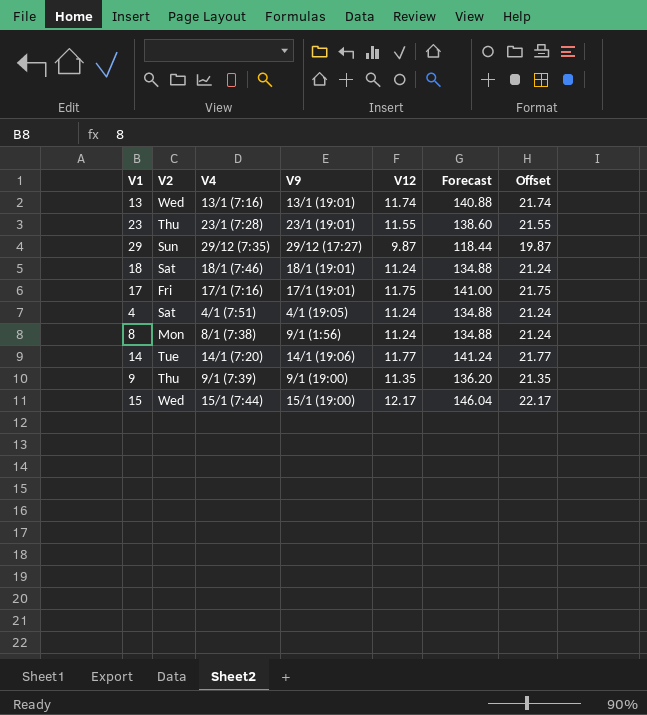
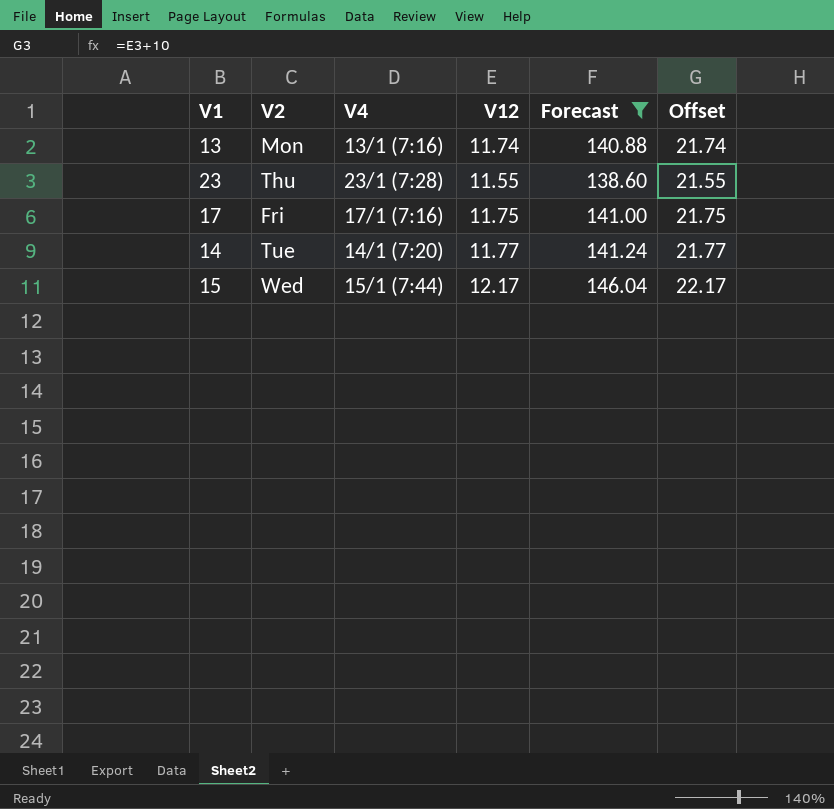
filter: none -> Forecast >= 138.60
column V9 | position: 4 -> none
13 | V2: Wed -> Mon

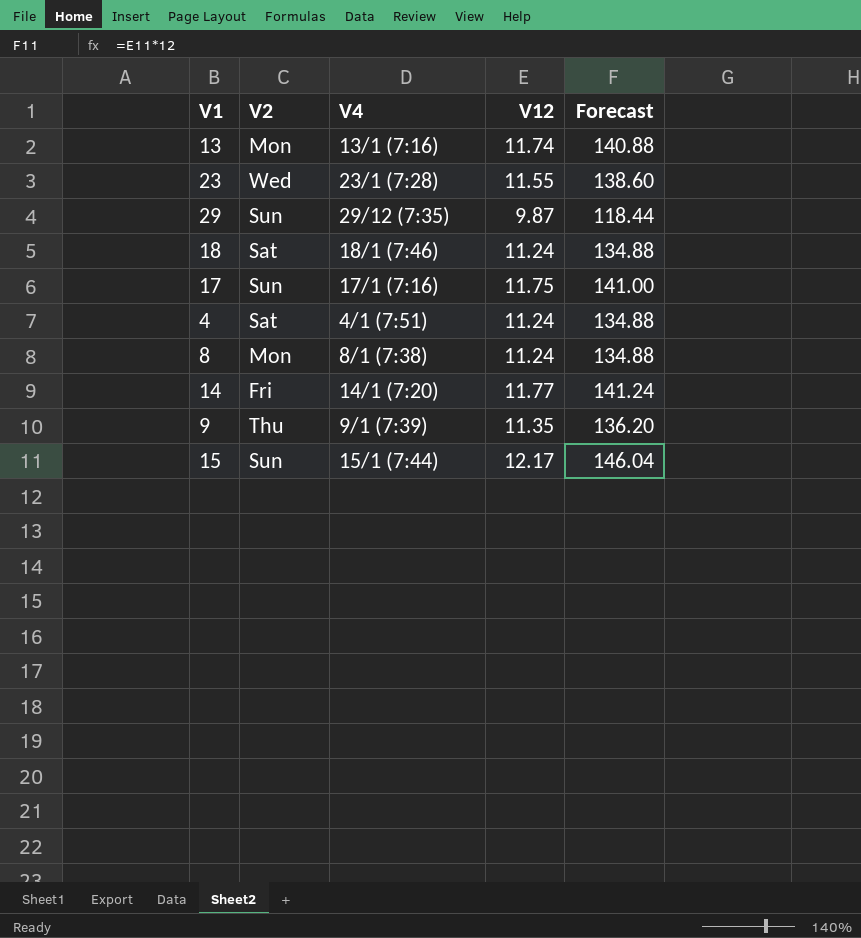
filter: Forecast >= 138.60 -> none
column Offset | formula: [V12] + 10 -> none
23 | V2: Thu -> Wed
17 | V2: Fri -> Sun
14 | V2: Tue -> Fri
15 | V2: Wed -> Sun

